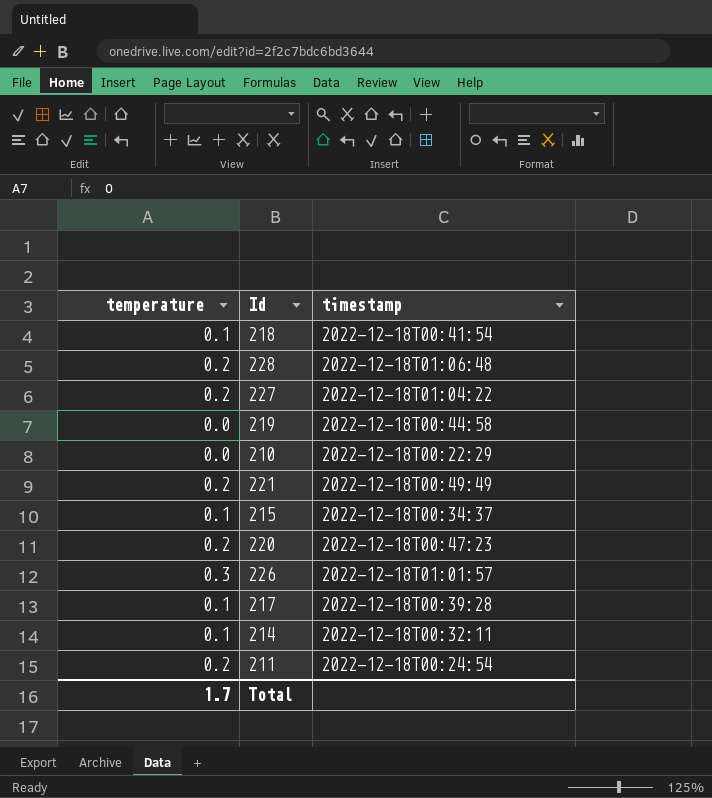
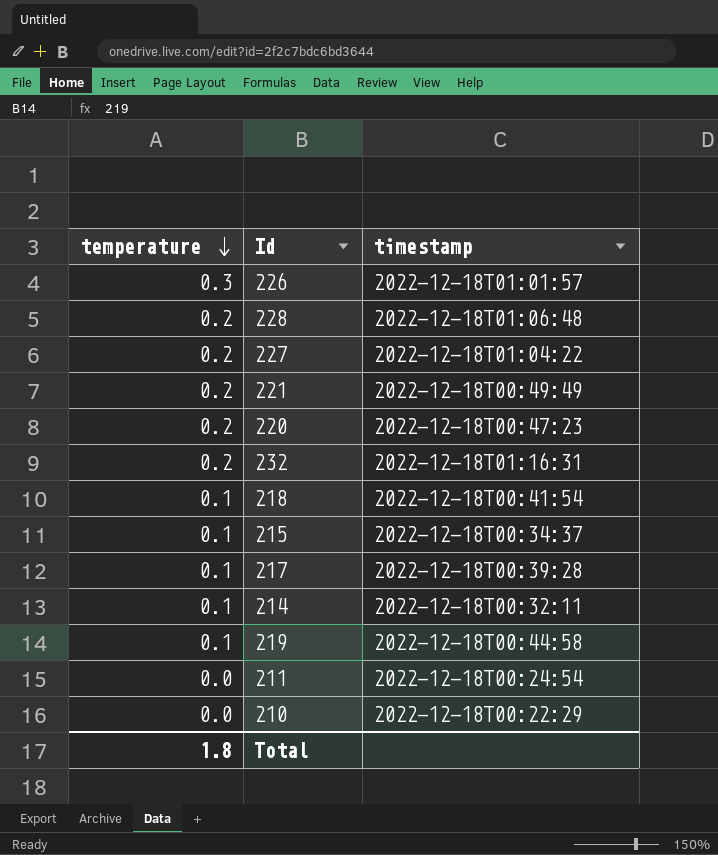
row order: none -> temperature descending
row 232: none -> 0.2 | 2022-12-18T01:16:31
219 | temperature: 0.0 -> 0.1
211 | temperature: 0.2 -> 0.0
Total | temperature: 1.7 -> 1.8

